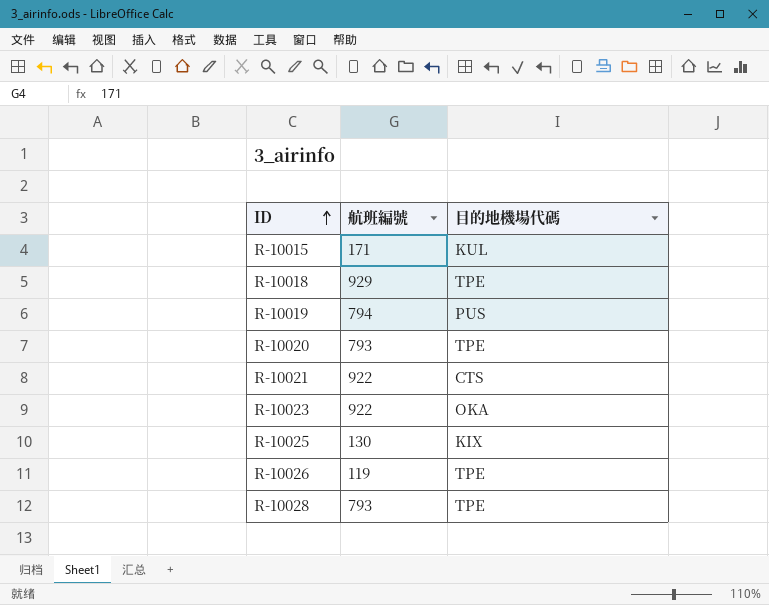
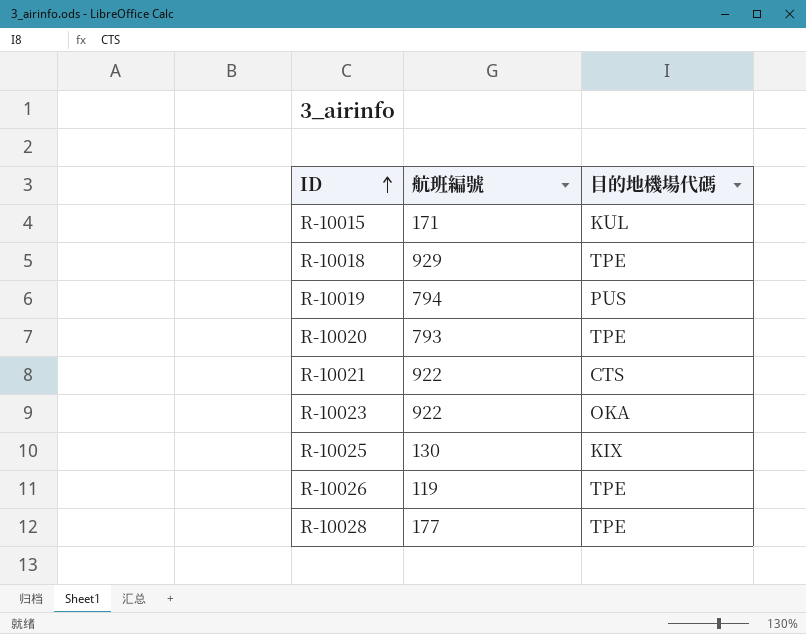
R-10028 | 航班編號: 793 -> 177

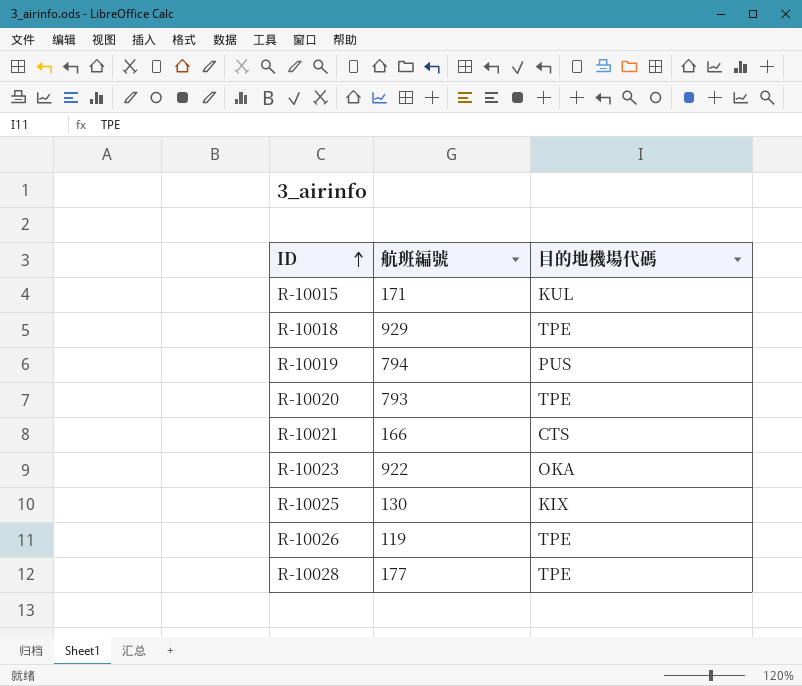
R-10021 | 航班編號: 922 -> 166

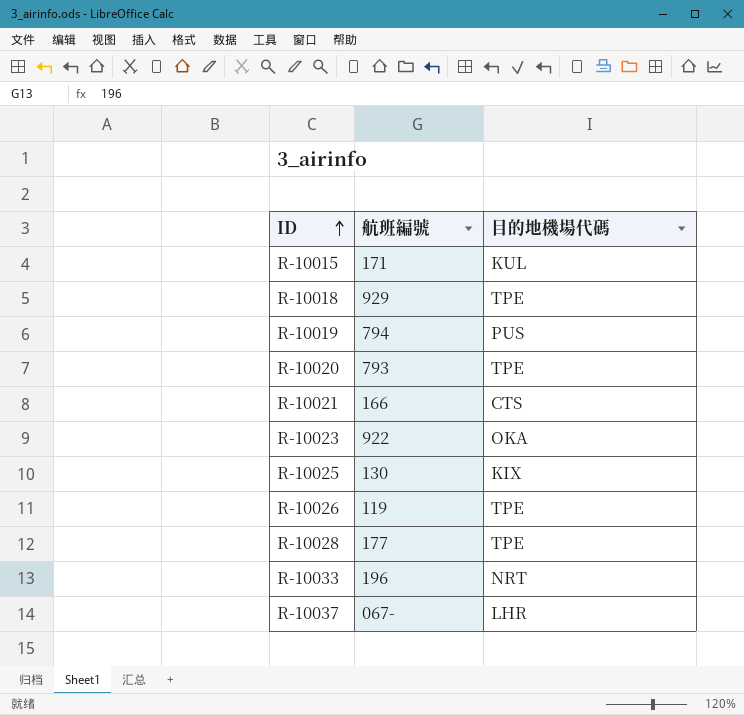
row R-10033: none -> 196 | NRT
row R-10037: none -> 067- | LHR

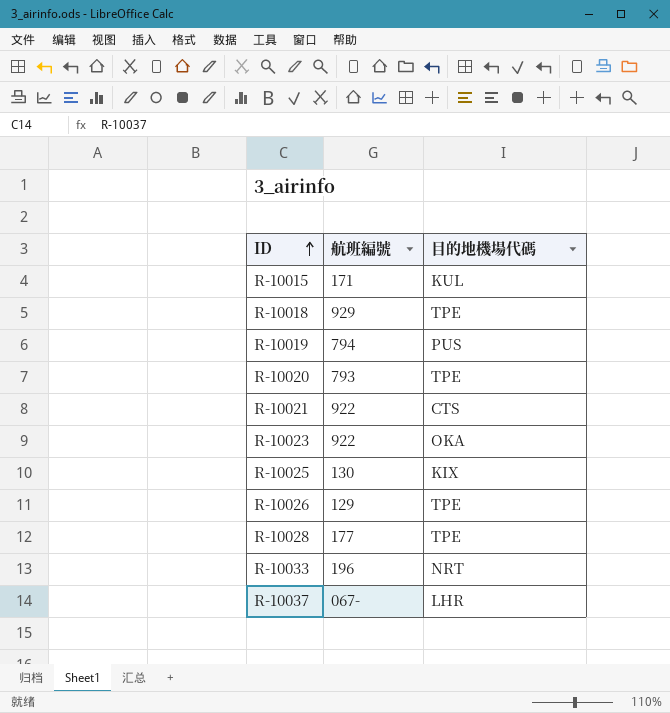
R-10021 | 航班編號: 166 -> 922
R-10026 | 航班編號: 119 -> 129

